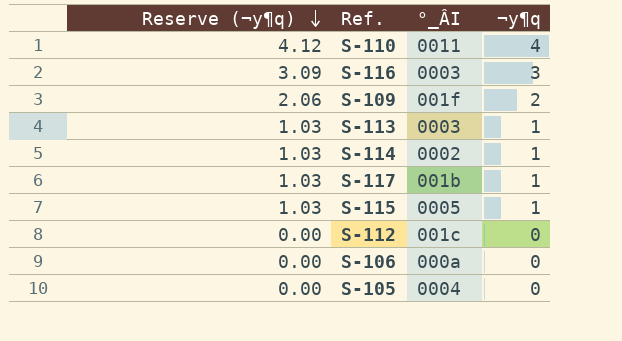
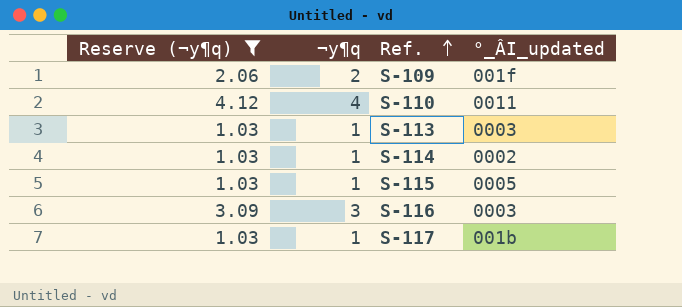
filter: none -> Reserve (¬y¶q) != 0.00
row order: Reserve (¬y¶q) descending -> Ref. ascending
column ¬y¶q | position: 4 -> 2
column name: °_ÂI -> °_ÂI_updated

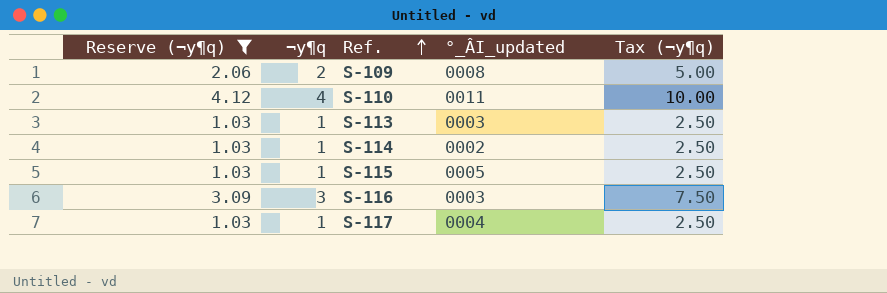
column Tax (¬y¶q) | formula: none -> [¬y¶q] * 2.5
S-109 | °_ÂI_updated: 001f -> 0008
S-117 | °_ÂI_updated: 001b -> 0004

